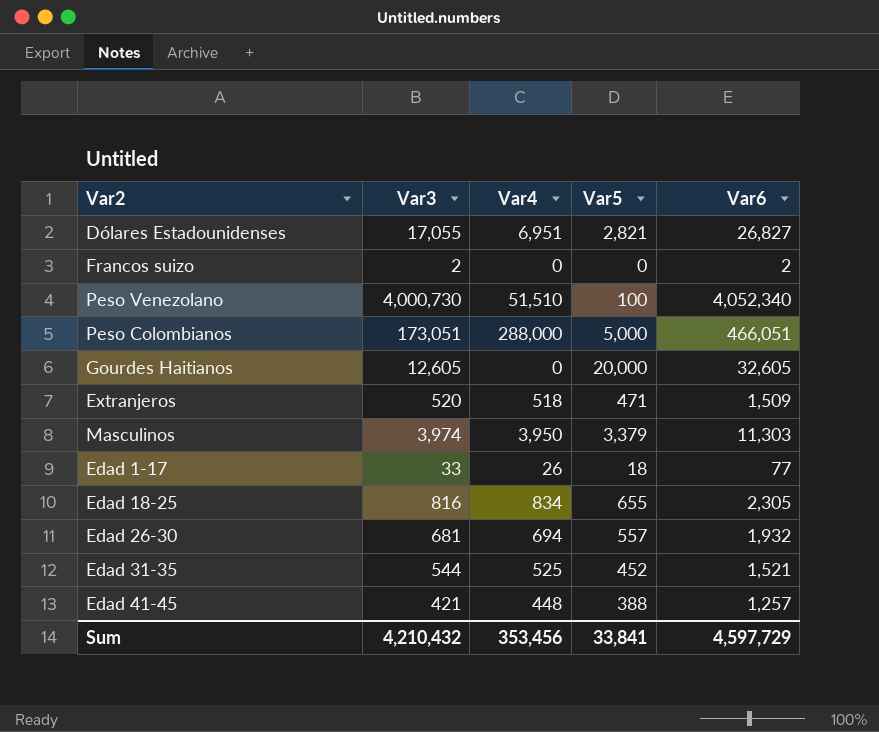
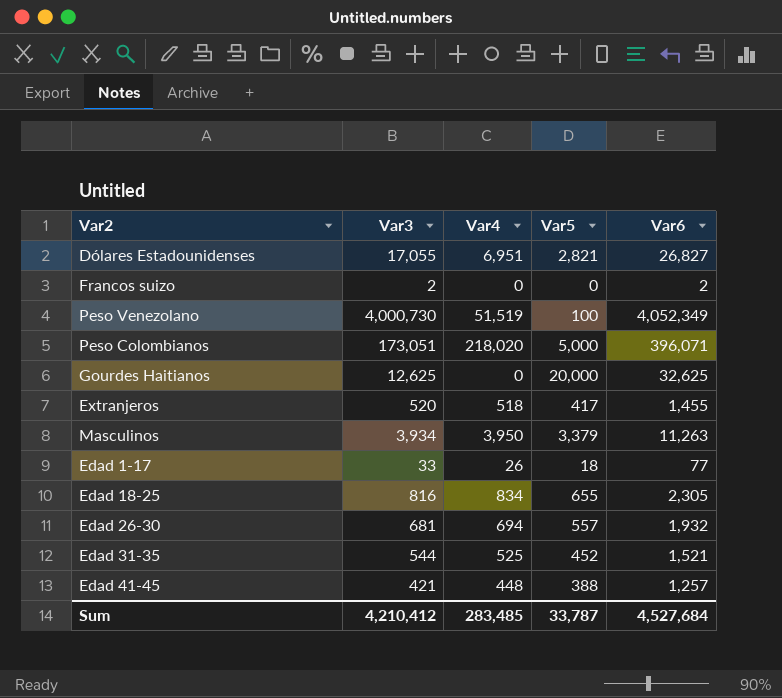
Peso Venezolano | Var4: 51,510 -> 51,519
Peso Venezolano | Var6: 4,052,340 -> 4,052,349
Peso Colombianos | Var4: 288,000 -> 218,020
Peso Colombianos | Var6: 466,051 -> 396,071
Gourdes Haitianos | Var3: 12,605 -> 12,625
Gourdes Haitianos | Var6: 32,605 -> 32,625
Extranjeros | Var5: 471 -> 417
Extranjeros | Var6: 1,509 -> 1,455
Masculinos | Var3: 3,974 -> 3,934
Masculinos | Var6: 11,303 -> 11,263
Sum | Var3: 4,210,432 -> 4,210,412
Sum | Var4: 353,456 -> 283,485
Sum | Var5: 33,841 -> 33,787
Sum | Var6: 4,597,729 -> 4,527,684

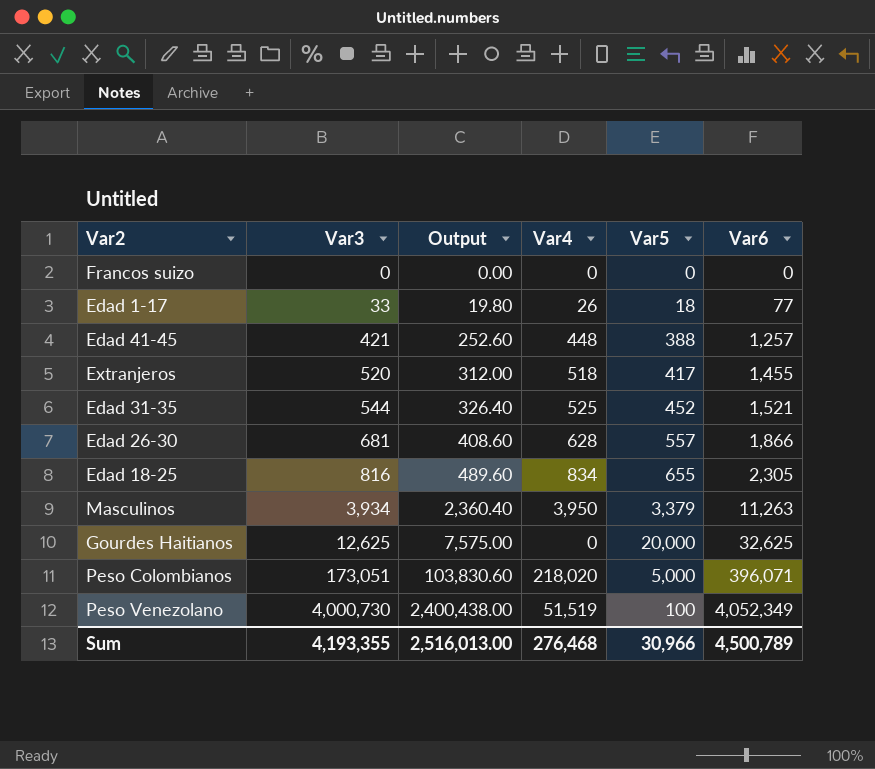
row order: none -> Var3 ascending
column Output | formula: none -> [Var3] * 0.6
row Dólares Estadounidenses: 17,055 | 6,951 | 2,821 | 26,827 -> none
Francos suizo | Var3: 2 -> 0
Francos suizo | Var6: 2 -> 0
Edad 26-30 | Var4: 694 -> 628
Edad 26-30 | Var6: 1,932 -> 1,866
Sum | Var3: 4,210,412 -> 4,193,355
Sum | Var4: 283,485 -> 276,468
Sum | Var5: 33,787 -> 30,966
Sum | Var6: 4,527,684 -> 4,500,789

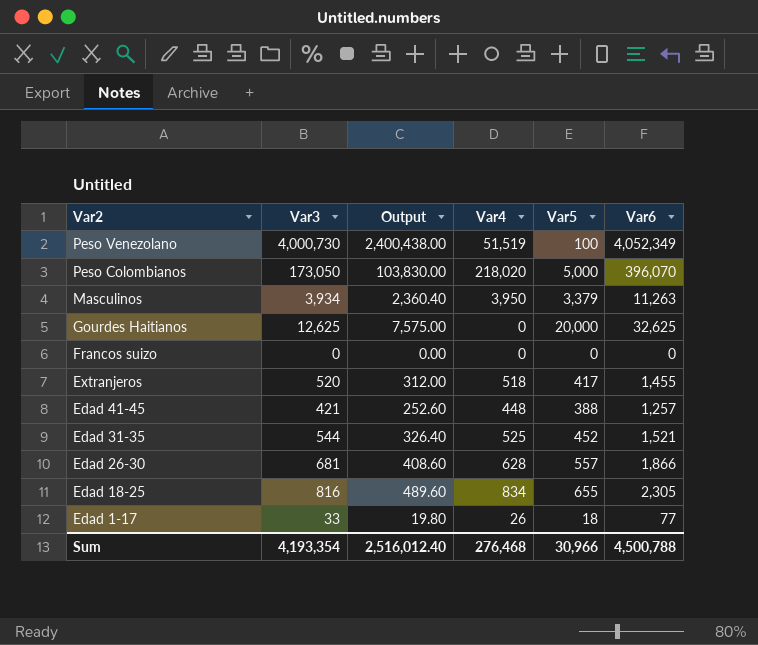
row order: Var3 ascending -> Var2 descending
Peso Colombianos | Var3: 173,051 -> 173,050
Peso Colombianos | Output: 103,830.60 -> 103,830.00
Peso Colombianos | Var6: 396,071 -> 396,070
Sum | Var3: 4,193,355 -> 4,193,354
Sum | Output: 2,516,013.00 -> 2,516,012.40
Sum | Var6: 4,500,789 -> 4,500,788

